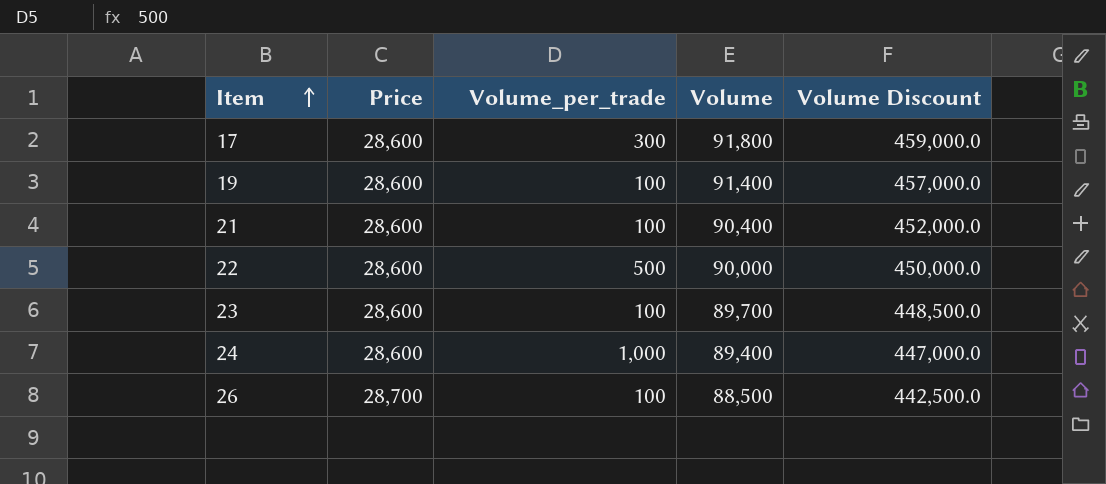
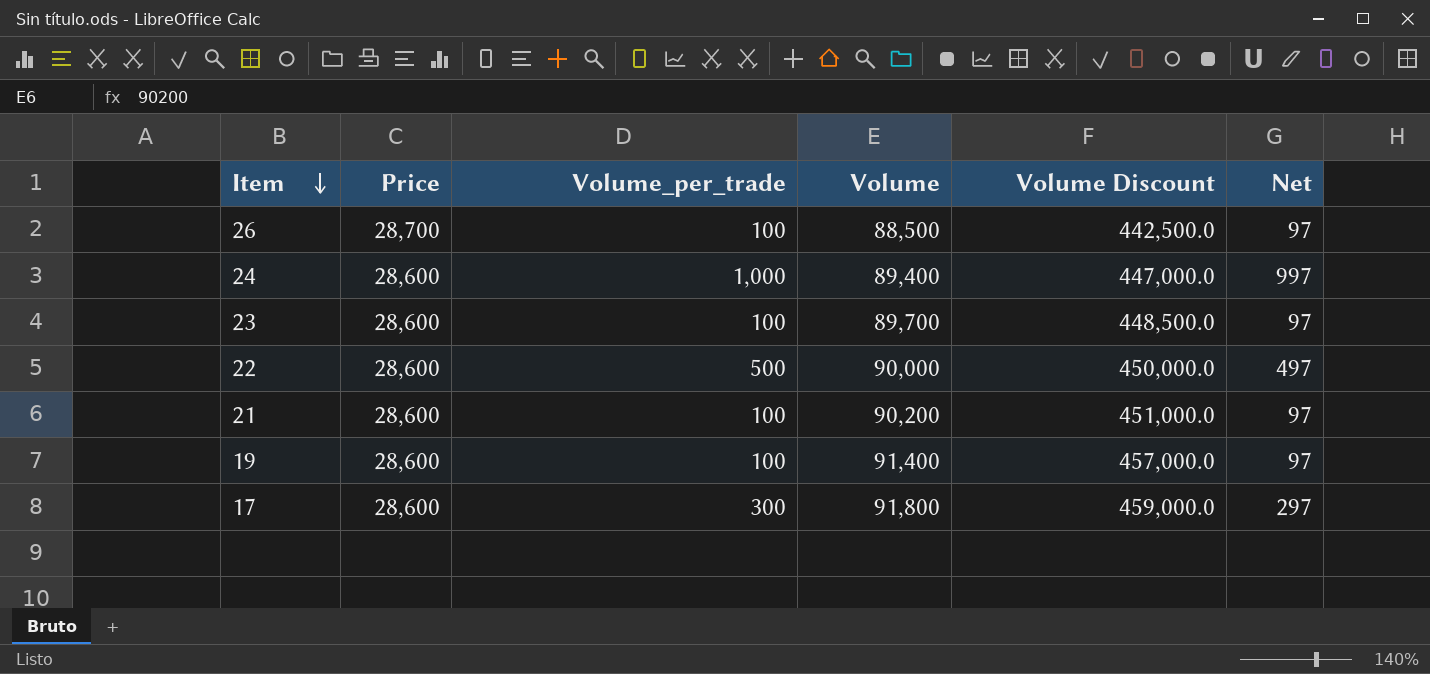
row order: Item ascending -> Item descending
column Net | formula: none -> [Volume_per_trade] - 3
21 | Volume: 90,400 -> 90,200
21 | Volume Discount: 452,000.0 -> 451,000.0

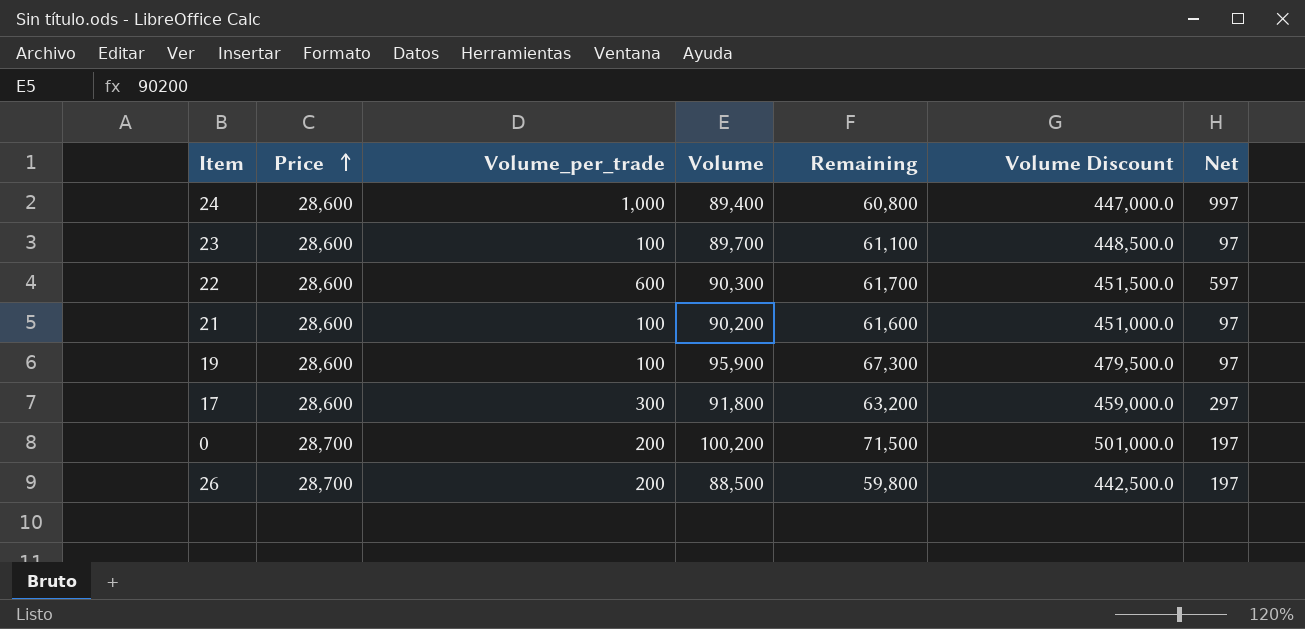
row order: Item descending -> Price ascending
column Remaining | formula: none -> [Volume] - [Price]
22 | Volume_per_trade: 500 -> 600
22 | Volume: 90,000 -> 90,300
22 | Volume Discount: 450,000.0 -> 451,500.0
22 | Net: 497 -> 597
19 | Volume: 91,400 -> 95,900
19 | Volume Discount: 457,000.0 -> 479,500.0
row 0: none -> 28,700 | 200 | 100,200 | 71,500 | 501,000.0 | 197
26 | Volume_per_trade: 100 -> 200
26 | Net: 97 -> 197

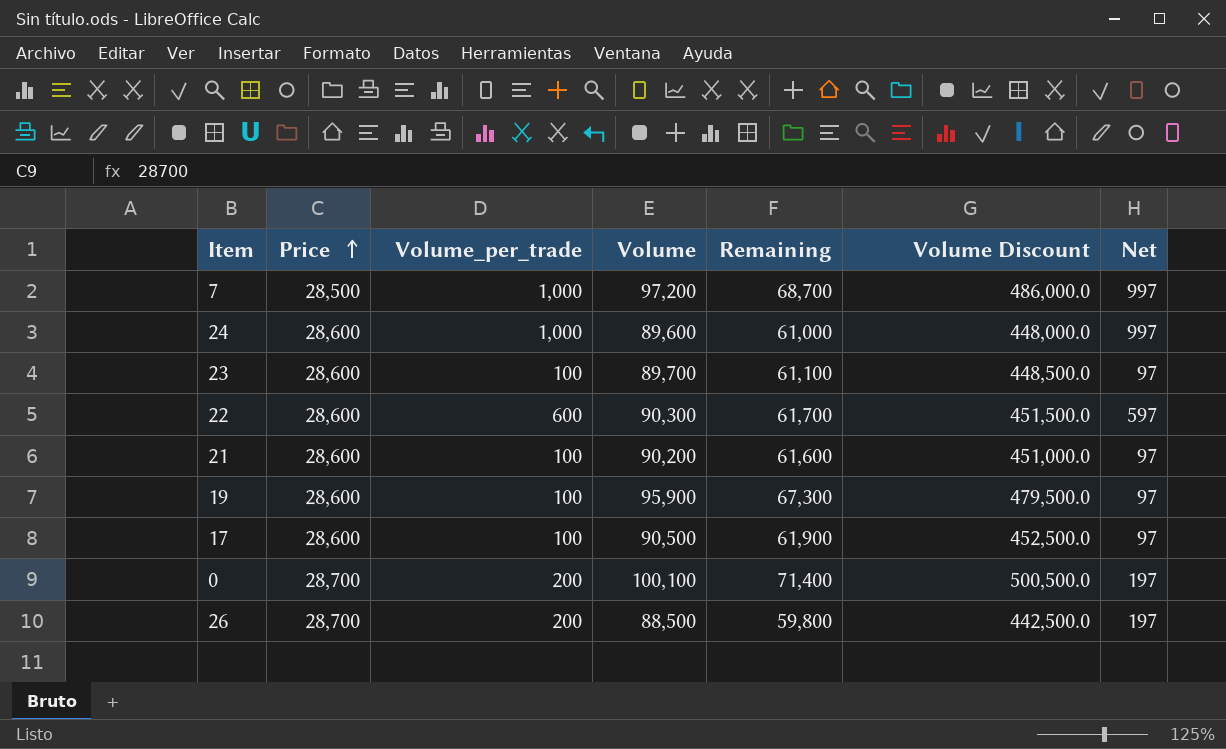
row 7: none -> 28,500 | 1,000 | 97,200 | 68,700 | 486,000.0 | 997
24 | Volume: 89,400 -> 89,600
24 | Remaining: 60,800 -> 61,000
24 | Volume Discount: 447,000.0 -> 448,000.0
17 | Volume_per_trade: 300 -> 100
17 | Volume: 91,800 -> 90,500
17 | Remaining: 63,200 -> 61,900
17 | Volume Discount: 459,000.0 -> 452,500.0
17 | Net: 297 -> 97
0 | Volume: 100,200 -> 100,100
0 | Remaining: 71,500 -> 71,400
0 | Volume Discount: 501,000.0 -> 500,500.0

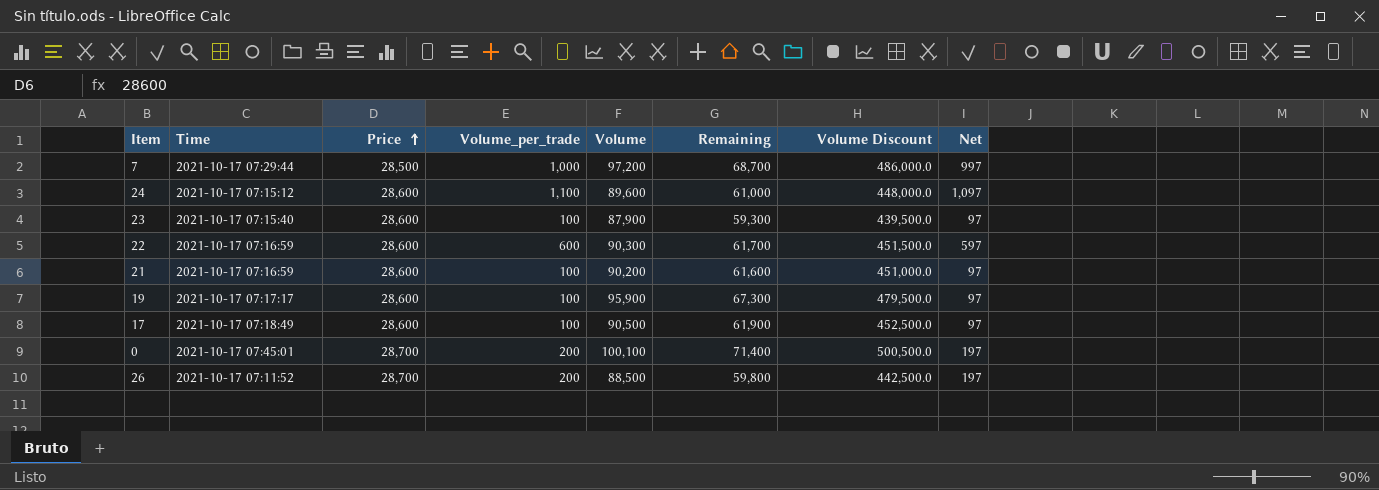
column Time | position: none -> 2
24 | Volume_per_trade: 1,000 -> 1,100
24 | Net: 997 -> 1,097
23 | Volume: 89,700 -> 87,900
23 | Remaining: 61,100 -> 59,300
23 | Volume Discount: 448,500.0 -> 439,500.0

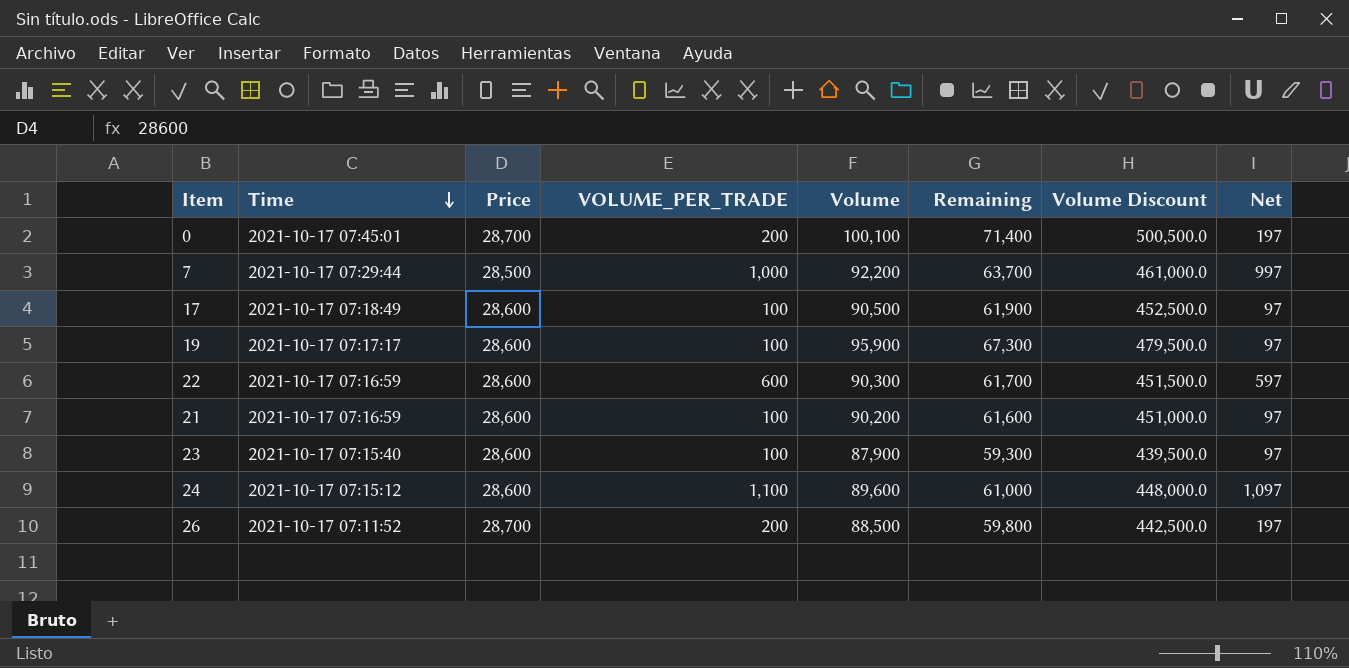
row order: Price ascending -> Time descending
column name: Volume_per_trade -> VOLUME_PER_TRADE
7 | Volume: 97,200 -> 92,200
7 | Remaining: 68,700 -> 63,700
7 | Volume Discount: 486,000.0 -> 461,000.0

